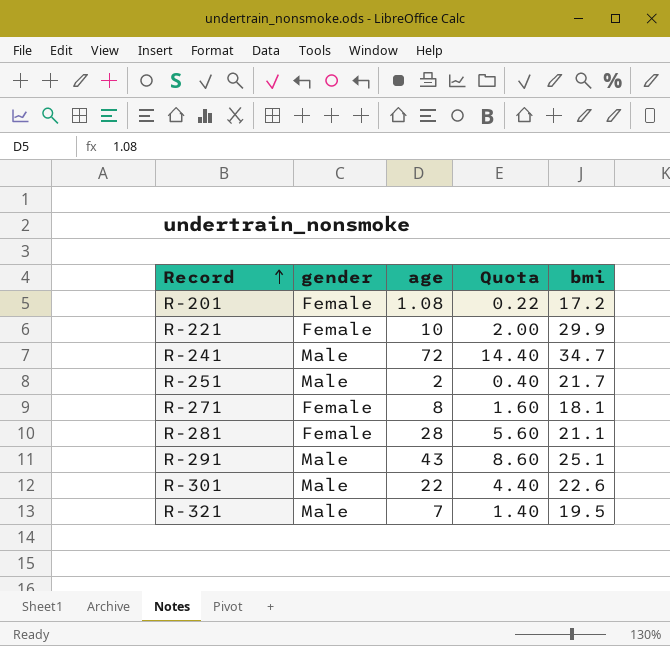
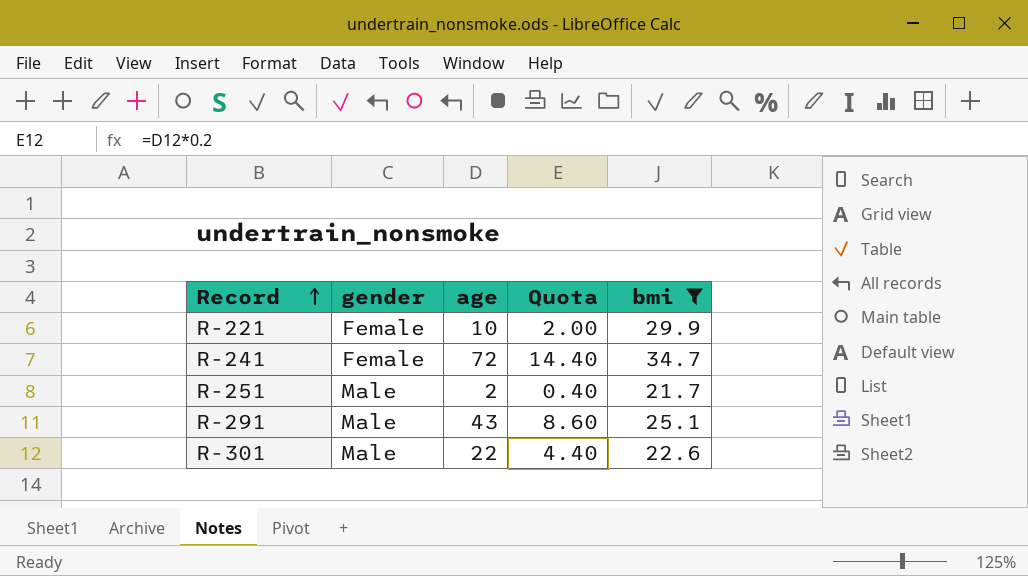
filter: none -> bmi >= 21.7
R-241 | gender: Male -> Female

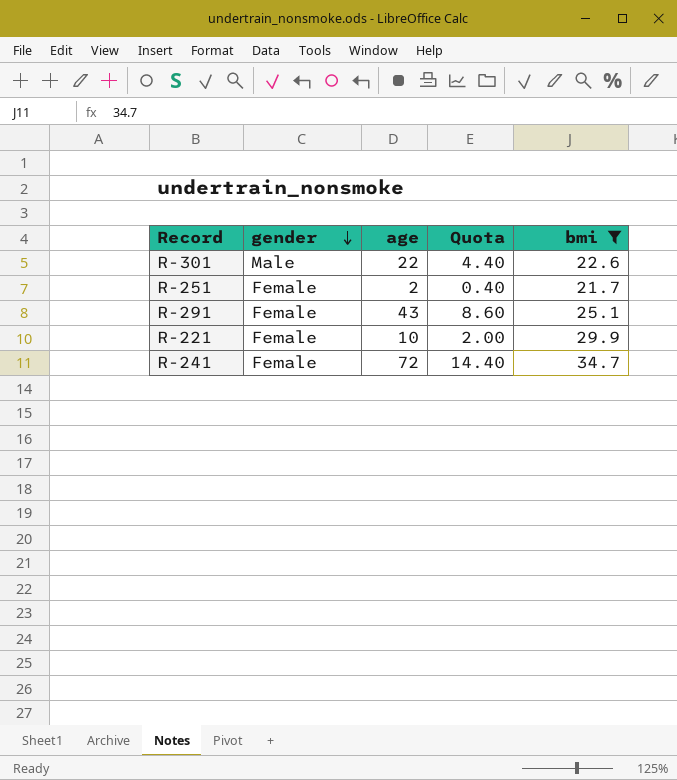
row order: Record ascending -> gender descending
R-251 | gender: Male -> Female
R-291 | gender: Male -> Female

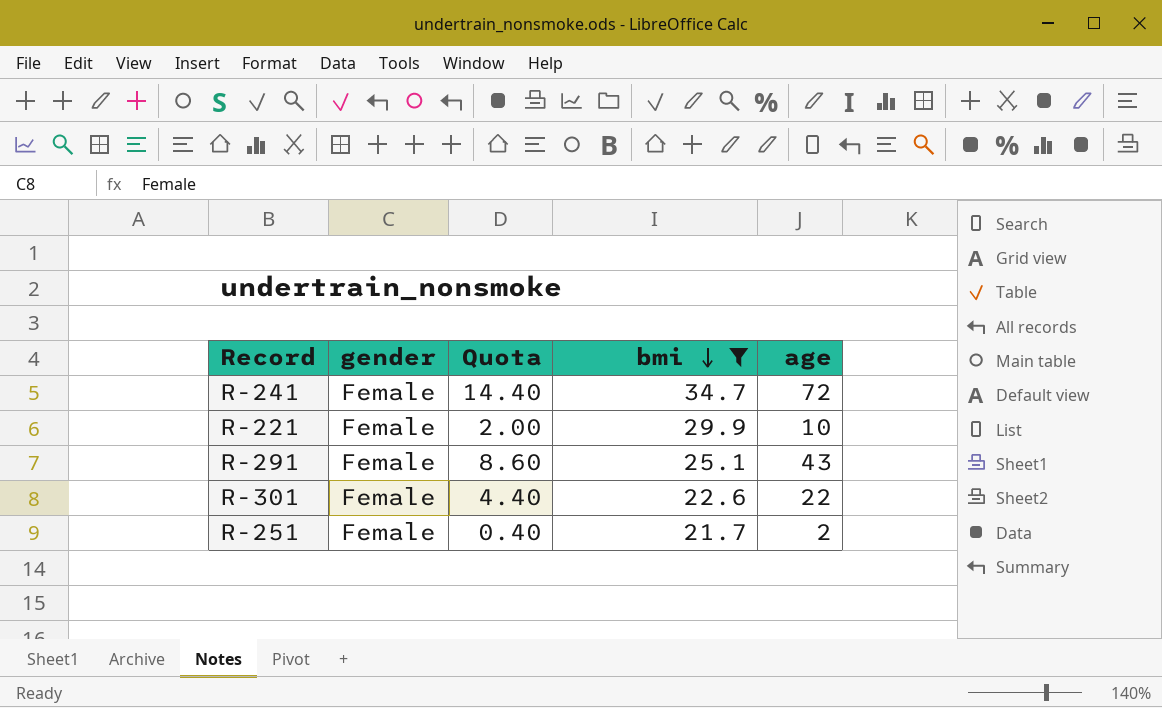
row order: gender descending -> bmi descending
column age | position: 3 -> 5
R-301 | gender: Male -> Female

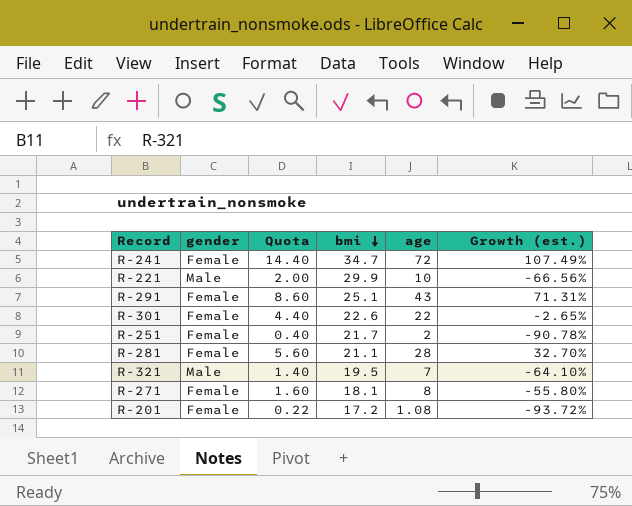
filter: bmi >= 21.7 -> none
column Growth (est.) | formula: none -> ([age] - [bmi]) / [bmi]
R-221 | gender: Female -> Male

